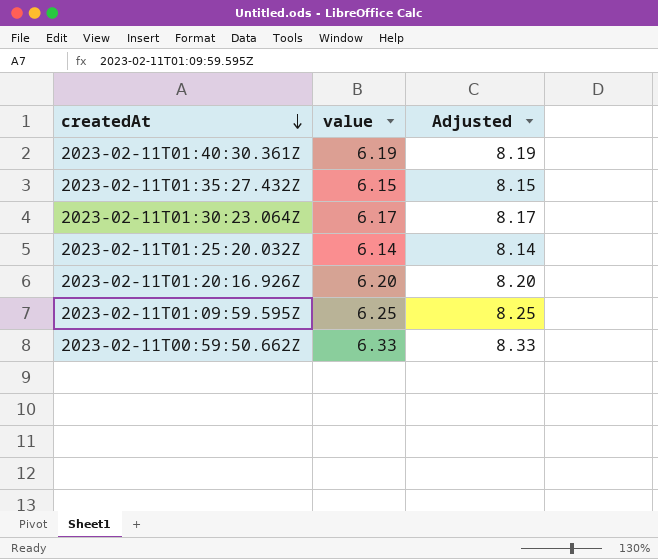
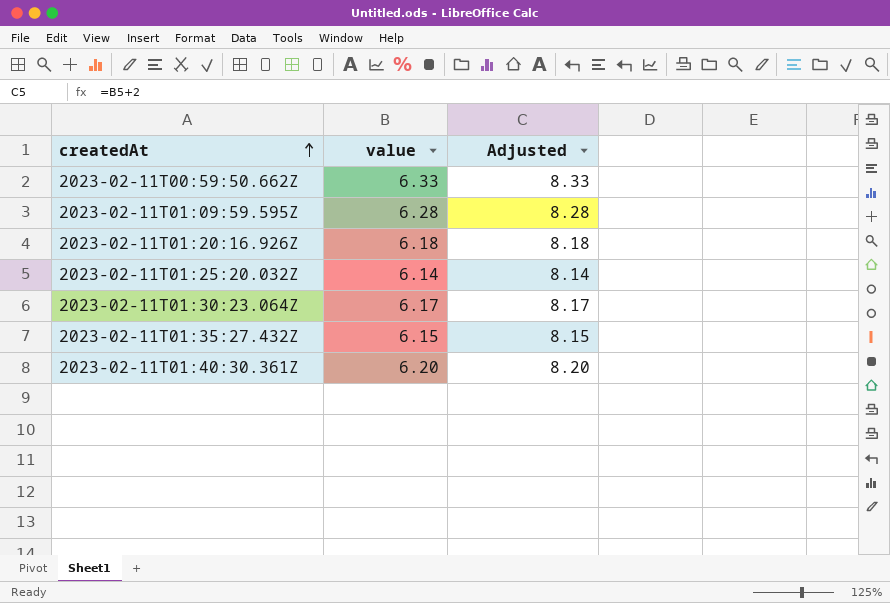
row order: createdAt descending -> createdAt ascending
2023-02-11T01:09:59.595Z | value: 6.25 -> 6.28
2023-02-11T01:09:59.595Z | Adjusted: 8.25 -> 8.28
2023-02-11T01:20:16.926Z | value: 6.20 -> 6.18
2023-02-11T01:20:16.926Z | Adjusted: 8.20 -> 8.18
2023-02-11T01:40:30.361Z | value: 6.19 -> 6.20
2023-02-11T01:40:30.361Z | Adjusted: 8.19 -> 8.20

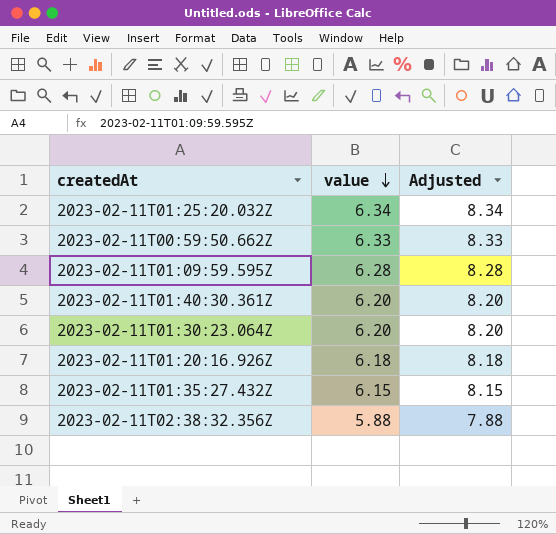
row order: createdAt ascending -> value descending
2023-02-11T01:25:20.032Z | value: 6.14 -> 6.34
2023-02-11T01:25:20.032Z | Adjusted: 8.14 -> 8.34
2023-02-11T01:30:23.064Z | value: 6.17 -> 6.20
2023-02-11T01:30:23.064Z | Adjusted: 8.17 -> 8.20
row 2023-02-11T02:38:32.356Z: none -> 5.88 | 7.88

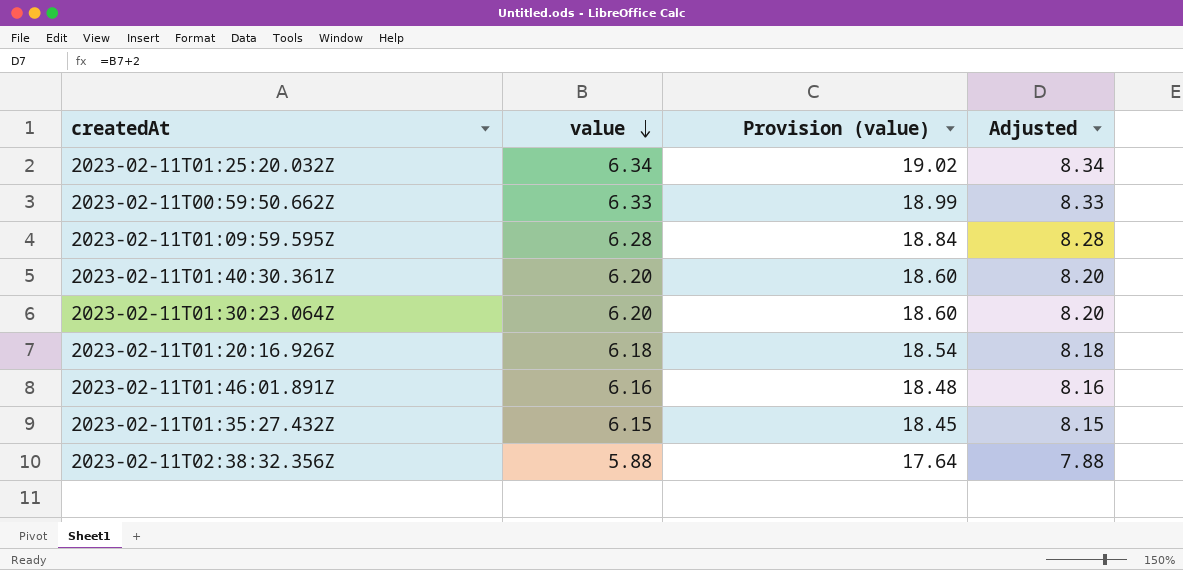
column Provision (value) | formula: none -> [value] * 3
row 2023-02-11T01:46:01.891Z: none -> 6.16 | 18.48 | 8.16

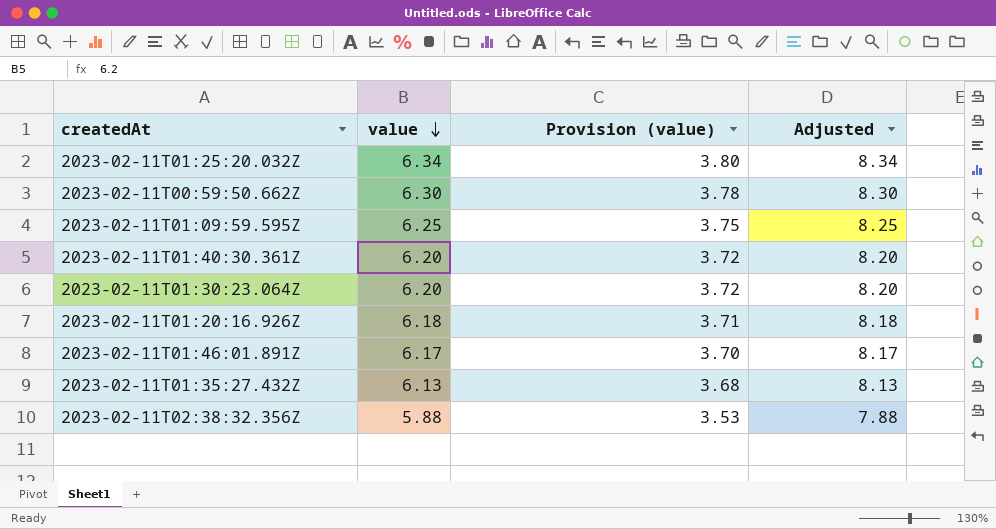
column Provision (value) | formula: [value] * 3 -> [value] * 0.6
2023-02-11T00:59:50.662Z | value: 6.33 -> 6.30
2023-02-11T00:59:50.662Z | Adjusted: 8.33 -> 8.30
2023-02-11T01:09:59.595Z | value: 6.28 -> 6.25
2023-02-11T01:09:59.595Z | Adjusted: 8.28 -> 8.25
2023-02-11T01:46:01.891Z | value: 6.16 -> 6.17
2023-02-11T01:46:01.891Z | Adjusted: 8.16 -> 8.17
2023-02-11T01:35:27.432Z | value: 6.15 -> 6.13
2023-02-11T01:35:27.432Z | Adjusted: 8.15 -> 8.13

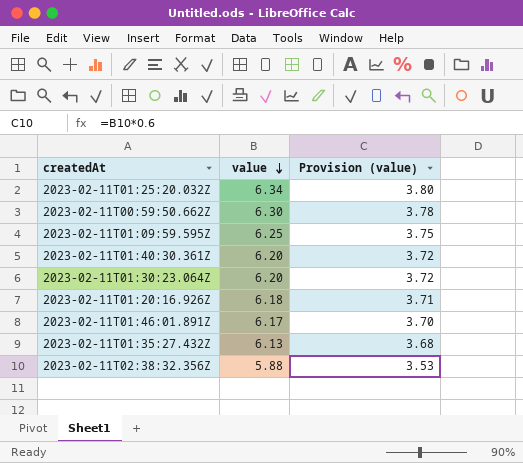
column Adjusted | formula: [value] + 2 -> none

